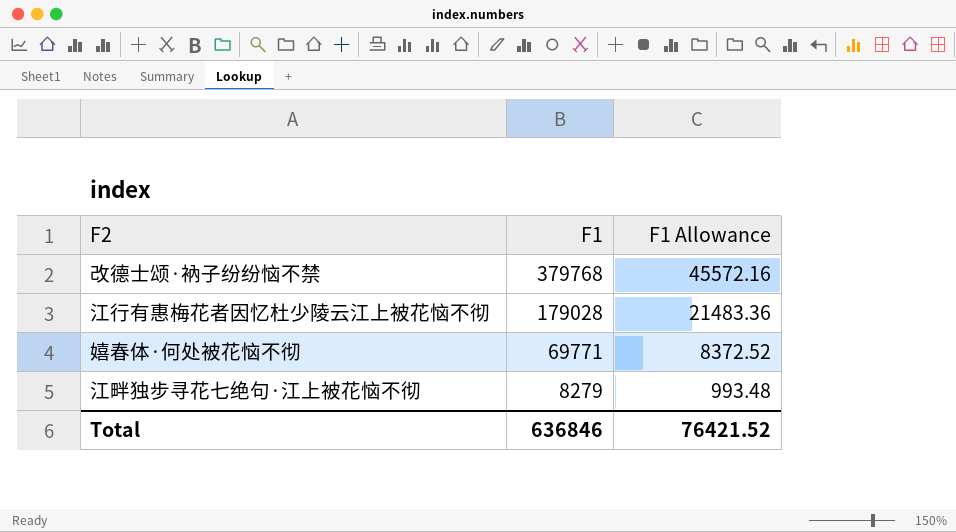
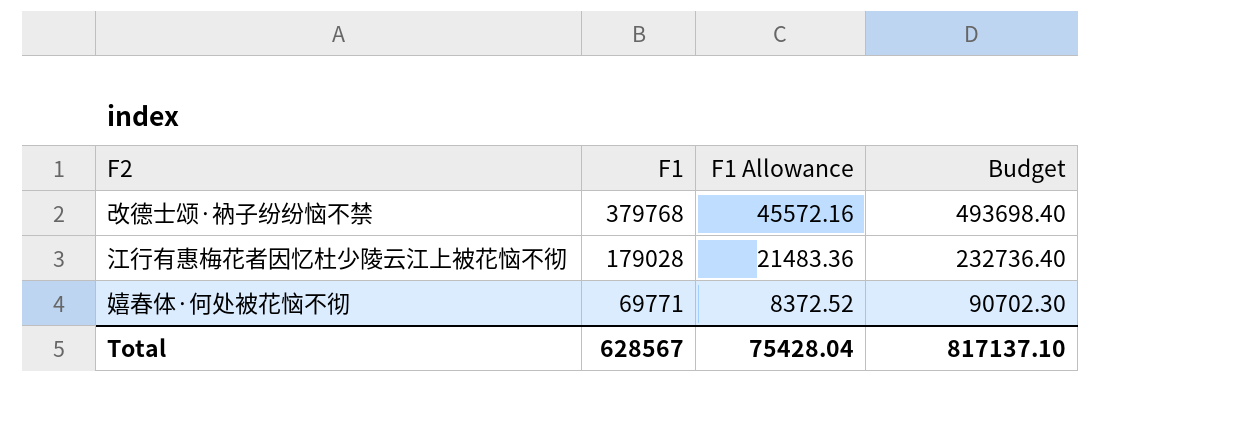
column Budget | formula: none -> [F1] * 1.3
row 江畔独步寻花七绝句·江上被花恼不彻: 8279 | 993.48 -> none
Total | F1: 636846 -> 628567
Total | F1 Allowance: 76421.52 -> 75428.04

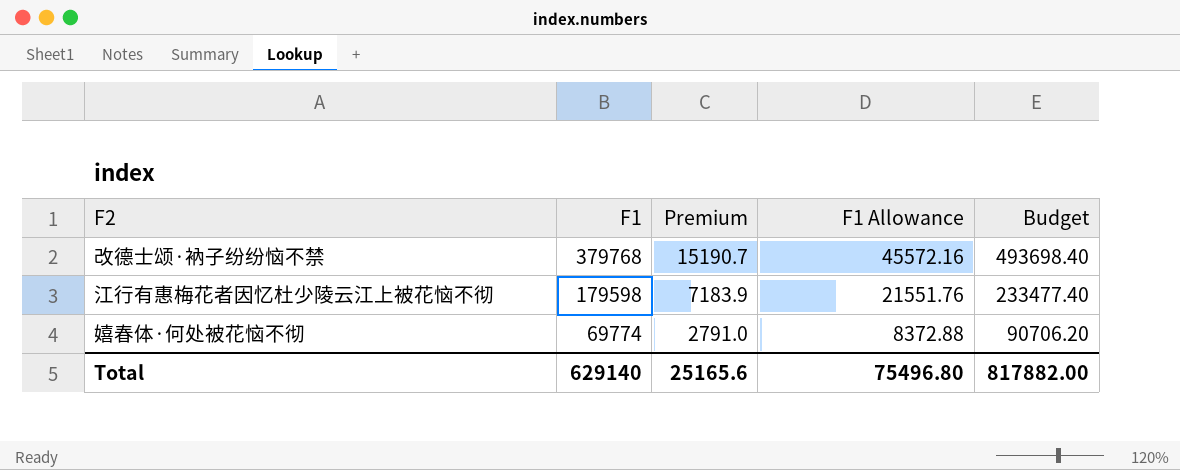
column Premium | formula: none -> [F1] * 0.04
江行有惠梅花者因忆杜少陵云江上被花恼不彻 | F1: 179028 -> 179598
江行有惠梅花者因忆杜少陵云江上被花恼不彻 | F1 Allowance: 21483.36 -> 21551.76
江行有惠梅花者因忆杜少陵云江上被花恼不彻 | Budget: 232736.40 -> 233477.40
嬉春体·何处被花恼不彻 | F1: 69771 -> 69774
嬉春体·何处被花恼不彻 | F1 Allowance: 8372.52 -> 8372.88
嬉春体·何处被花恼不彻 | Budget: 90702.30 -> 90706.20
Total | F1: 628567 -> 629140
Total | F1 Allowance: 75428.04 -> 75496.80
Total | Budget: 817137.10 -> 817882.00

